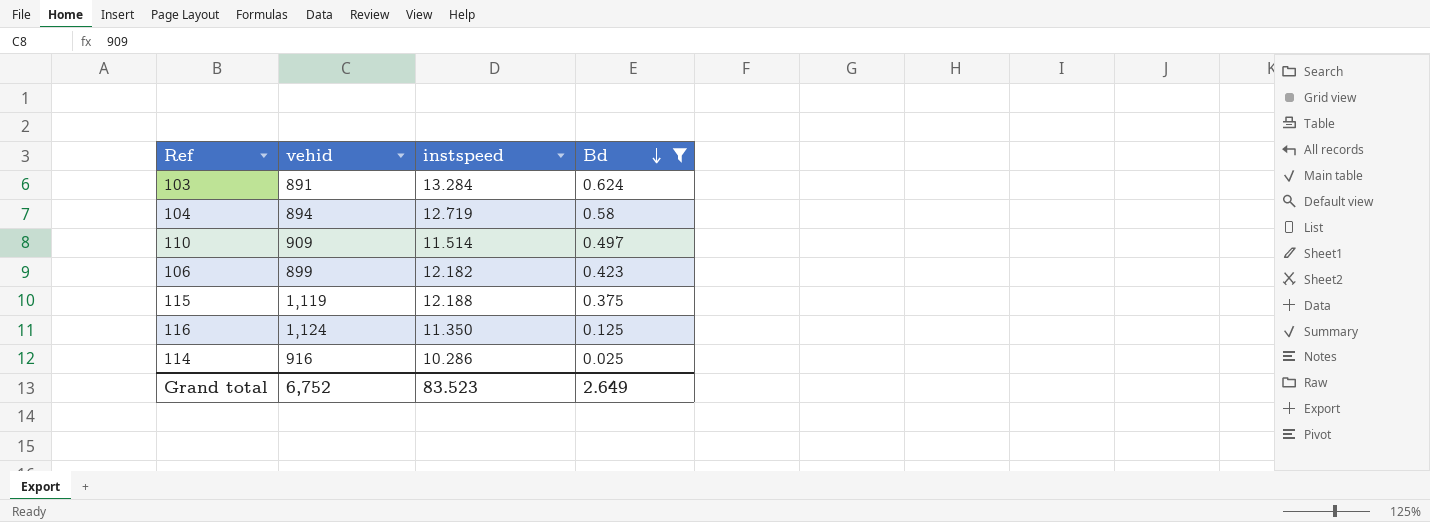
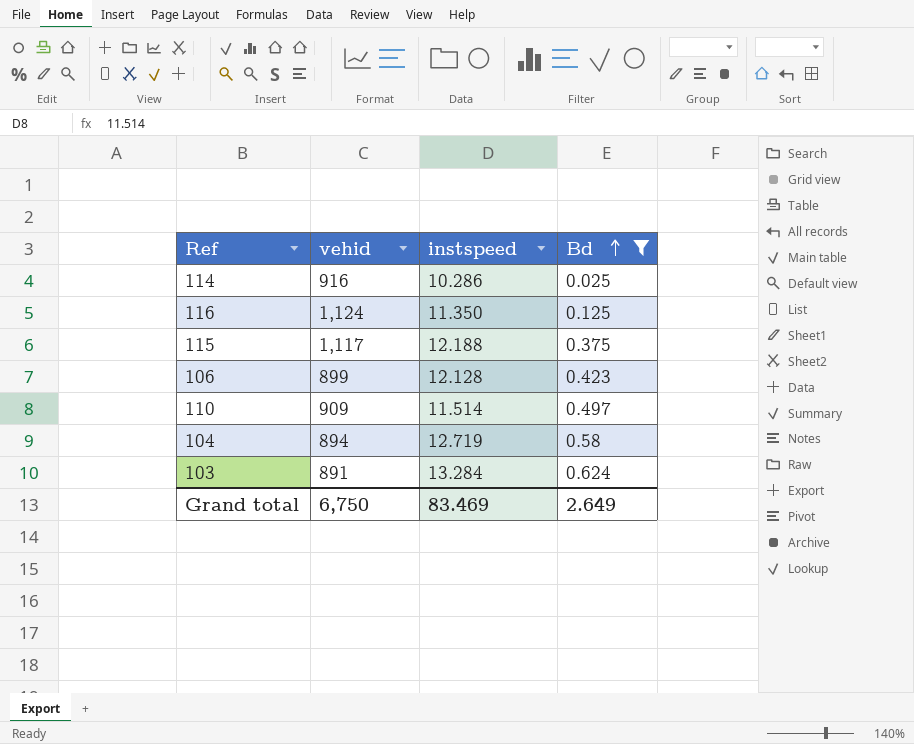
row order: Bd descending -> Bd ascending
115 | vehid: 1,119 -> 1,117
106 | instspeed: 12.182 -> 12.128
Grand total | vehid: 6,752 -> 6,750
Grand total | instspeed: 83.523 -> 83.469

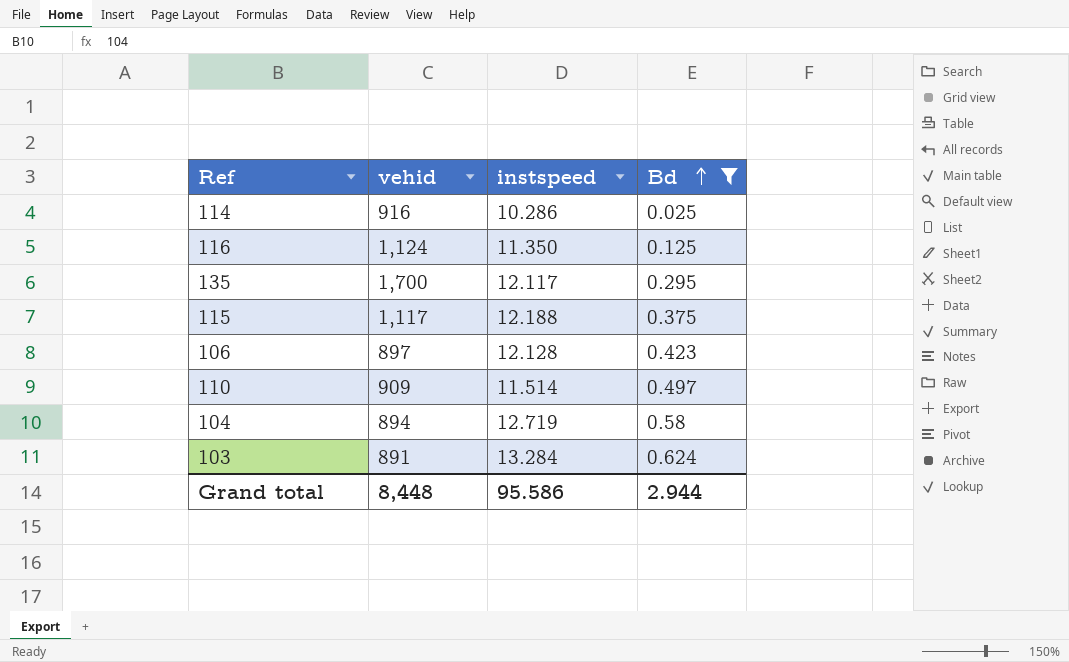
row 135: none -> 1,700 | 12.117 | 0.295
106 | vehid: 899 -> 897
Grand total | vehid: 6,750 -> 8,448
Grand total | instspeed: 83.469 -> 95.586
Grand total | Bd: 2.649 -> 2.944

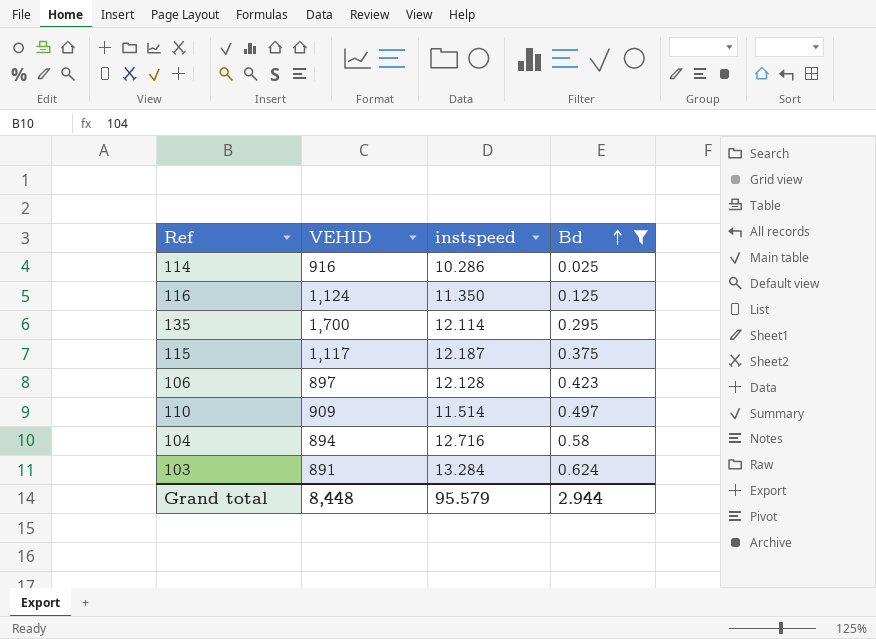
column name: vehid -> VEHID
135 | instspeed: 12.117 -> 12.114
115 | instspeed: 12.188 -> 12.187
104 | instspeed: 12.719 -> 12.716
Grand total | instspeed: 95.586 -> 95.579

